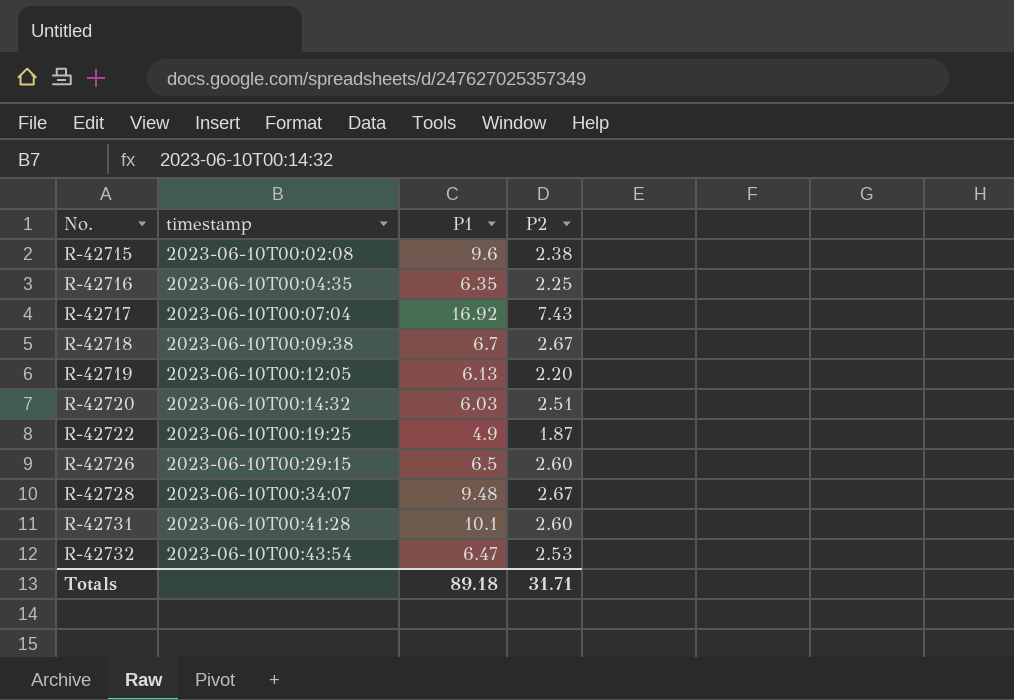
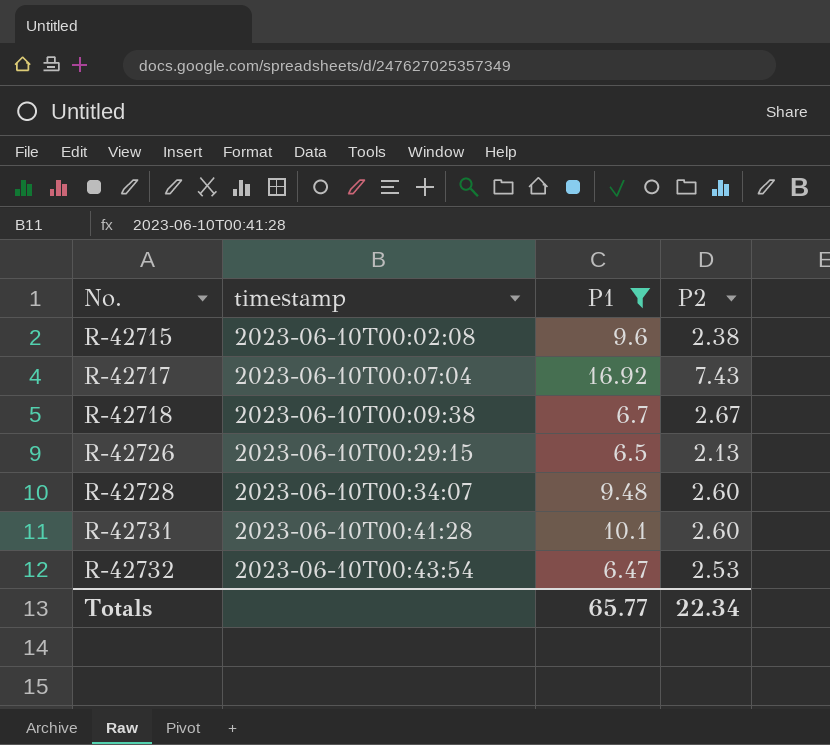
filter: none -> P1 >= 6.47
R-42726 | P2: 2.60 -> 2.13
R-42728 | P2: 2.67 -> 2.60
Totals | P1: 89.18 -> 65.77
Totals | P2: 31.71 -> 22.34

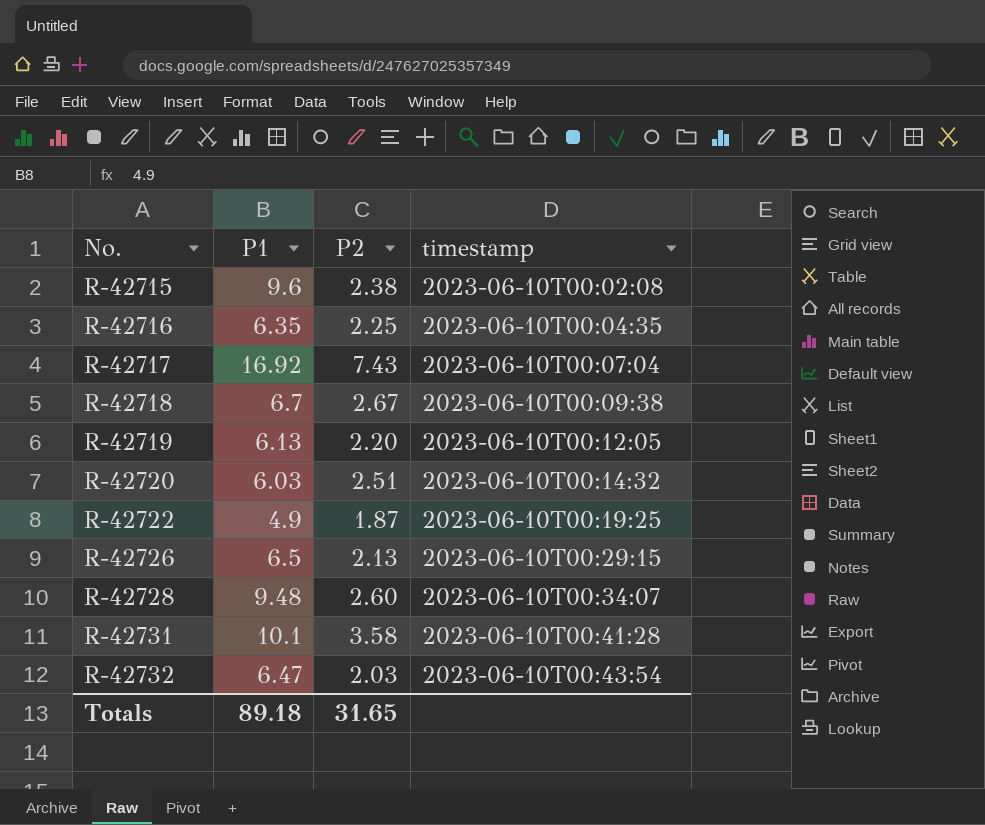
filter: P1 >= 6.47 -> none
column timestamp | position: 2 -> 4
R-42731 | P2: 2.60 -> 3.58
R-42732 | P2: 2.53 -> 2.03
Totals | P1: 65.77 -> 89.18
Totals | P2: 22.34 -> 31.65

